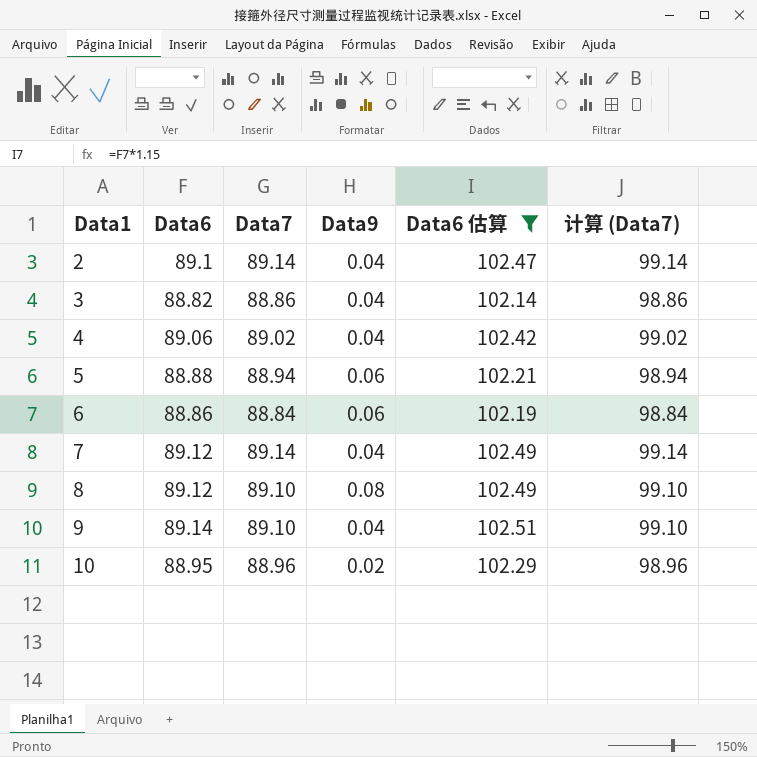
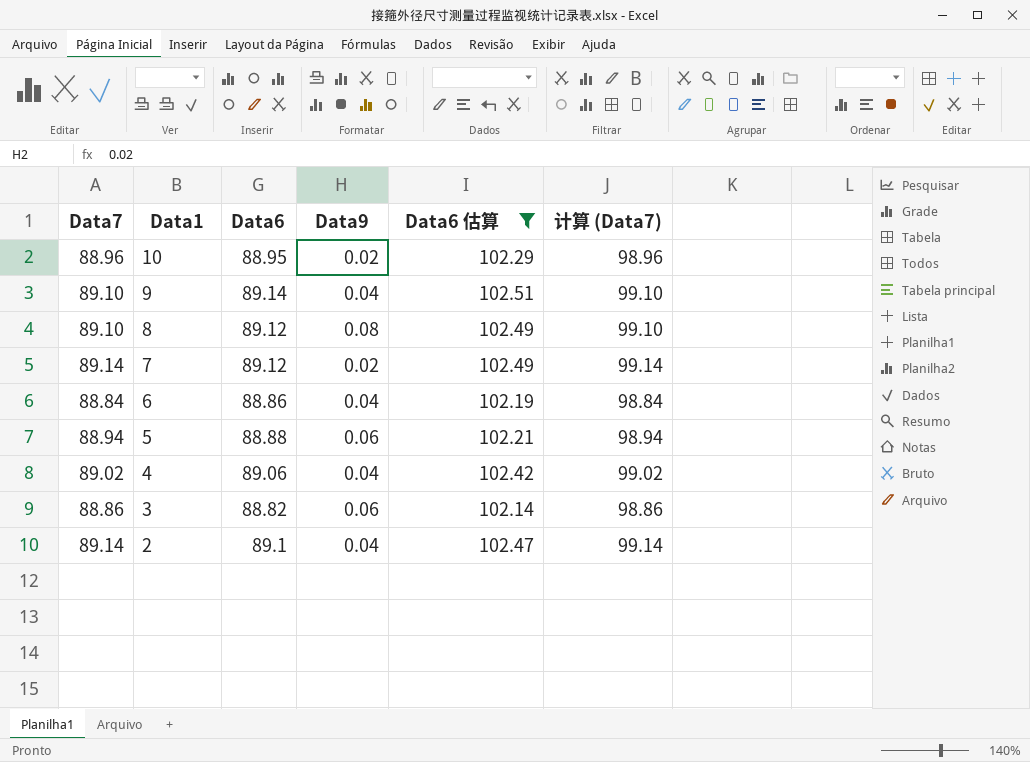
row order: Data1 ascending -> Data1 descending
column Data7 | position: 3 -> 1
7 | Data9: 0.04 -> 0.02
6 | Data9: 0.06 -> 0.04
3 | Data9: 0.04 -> 0.06

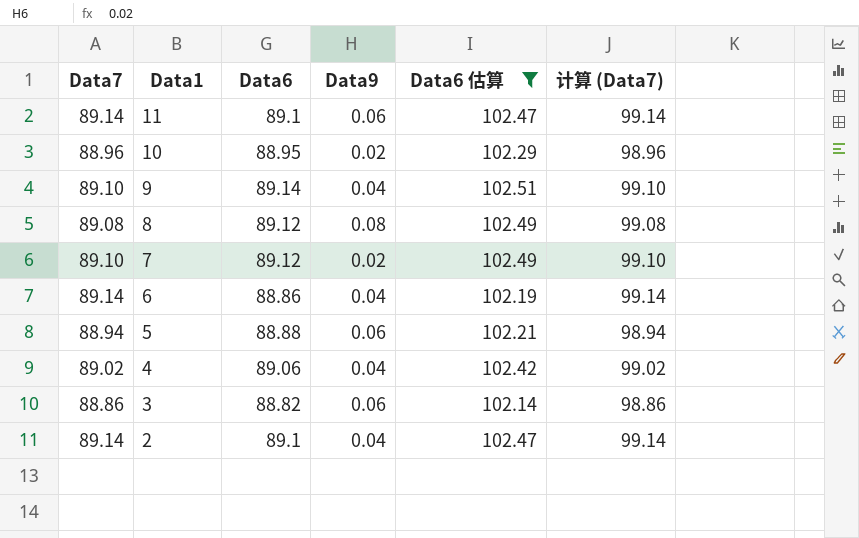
row 11: none -> 89.14 | 89.1 | 0.06 | 102.47 | 99.14
8 | Data7: 89.10 -> 89.08
8 | 计算 (Data7): 99.10 -> 99.08
7 | Data7: 89.14 -> 89.10
7 | 计算 (Data7): 99.14 -> 99.10
6 | Data7: 88.84 -> 89.14
6 | 计算 (Data7): 98.84 -> 99.14

